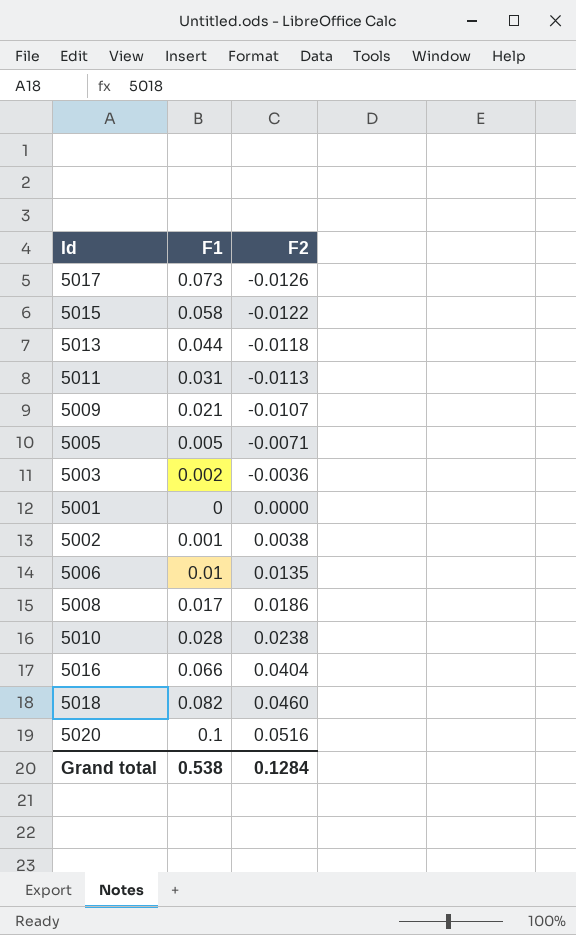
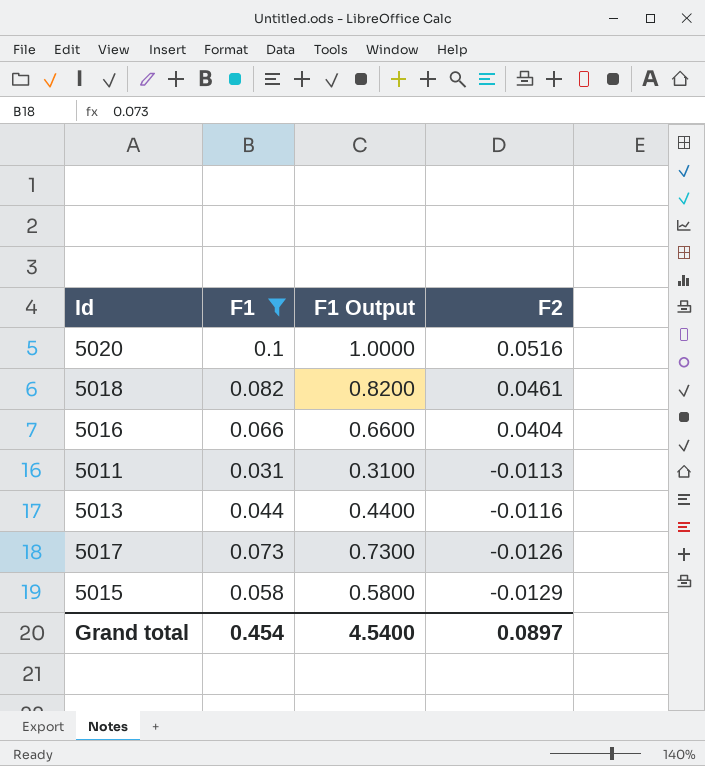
filter: none -> F1 >= 0.031
row order: F2 ascending -> F2 descending
column F1 Output | formula: none -> [F1] * 10
5018 | F2: 0.0460 -> 0.0461
5013 | F2: -0.0118 -> -0.0116
5015 | F2: -0.0122 -> -0.0129
Grand total | F1: 0.538 -> 0.454
Grand total | F2: 0.1284 -> 0.0897

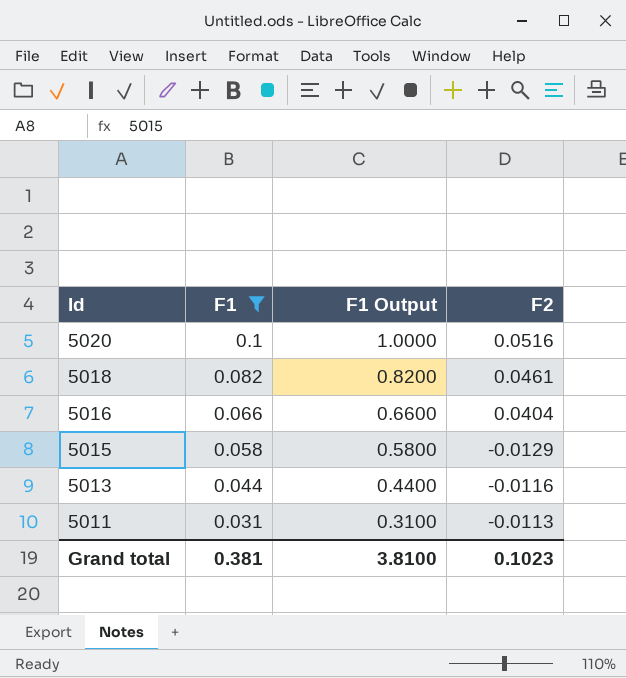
row order: F2 descending -> Id descending
row 5017: 0.073 | 0.7300 | -0.0126 -> none
Grand total | F1: 0.454 -> 0.381
Grand total | F1 Output: 4.5400 -> 3.8100
Grand total | F2: 0.0897 -> 0.1023

